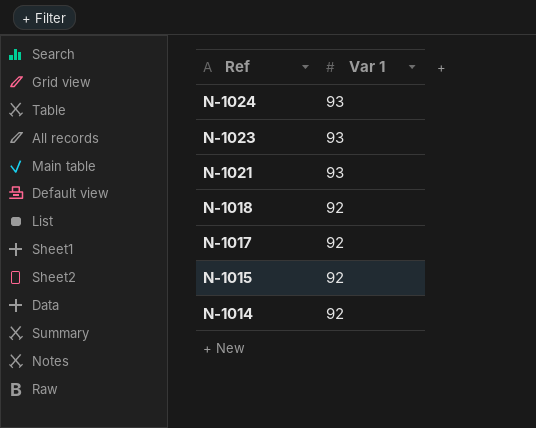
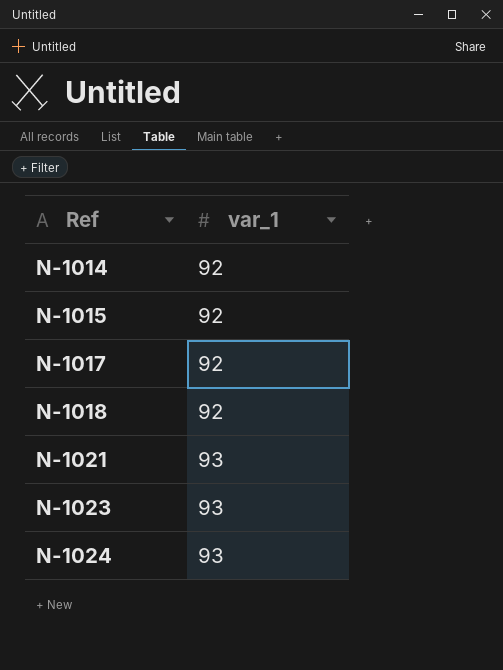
row order: Ref descending -> Ref ascending
column name: Var 1 -> var_1

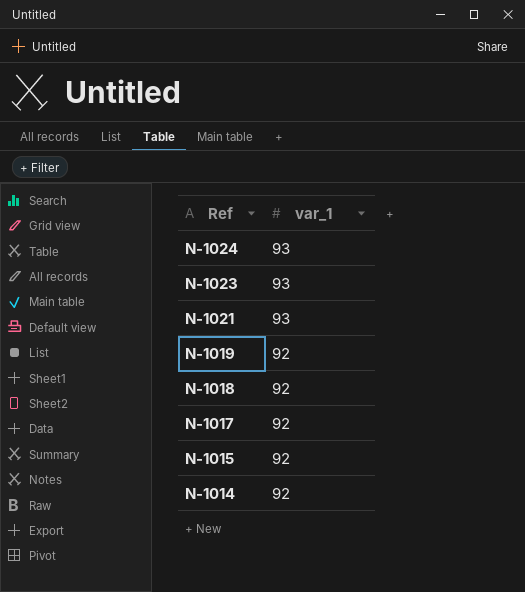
row order: Ref ascending -> Ref descending
row N-1019: none -> 92

